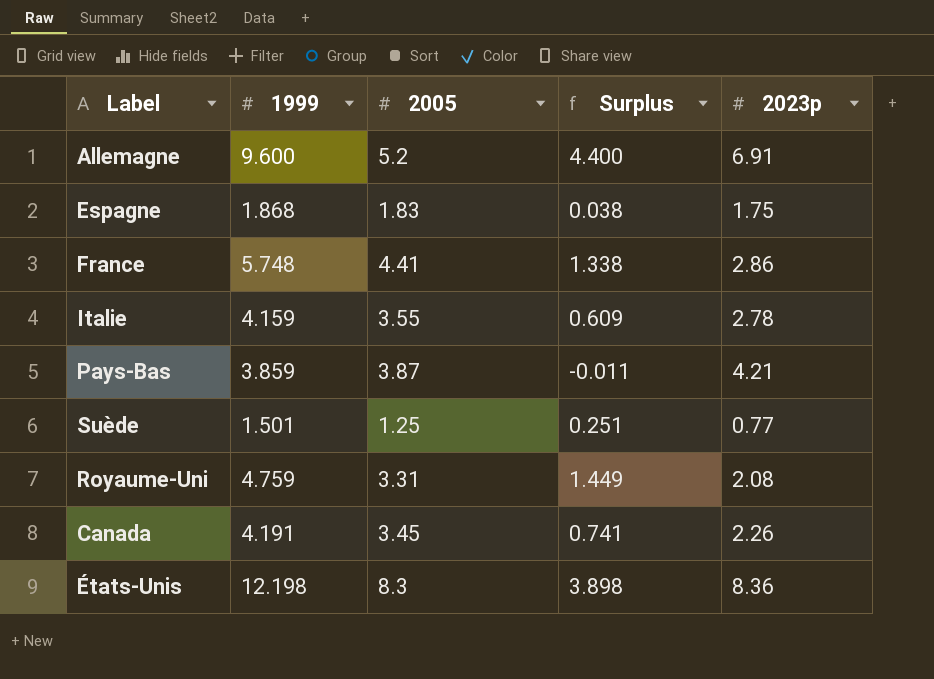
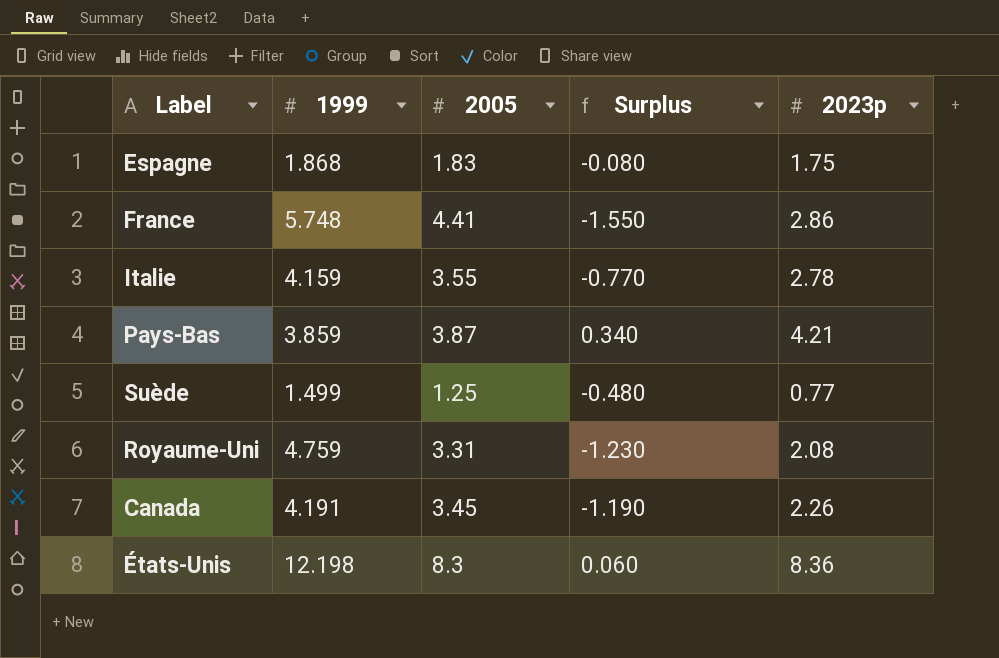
column Surplus | formula: [1999] - [2005] -> [2023p] - [2005]
row Allemagne: 9.600 | 5.2 | 4.400 | 6.91 -> none
Suède | 1999: 1.501 -> 1.499

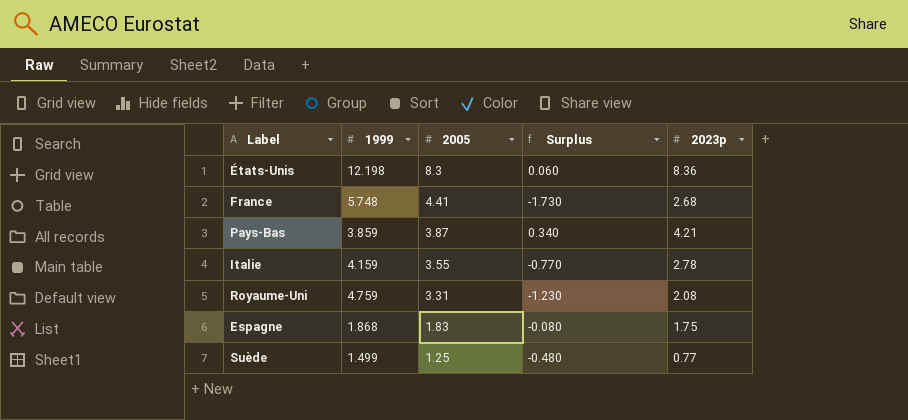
row order: none -> 2005 descending
row Canada: 4.191 | 3.45 | -1.190 | 2.26 -> none
France | Surplus: -1.550 -> -1.730
France | 2023p: 2.86 -> 2.68

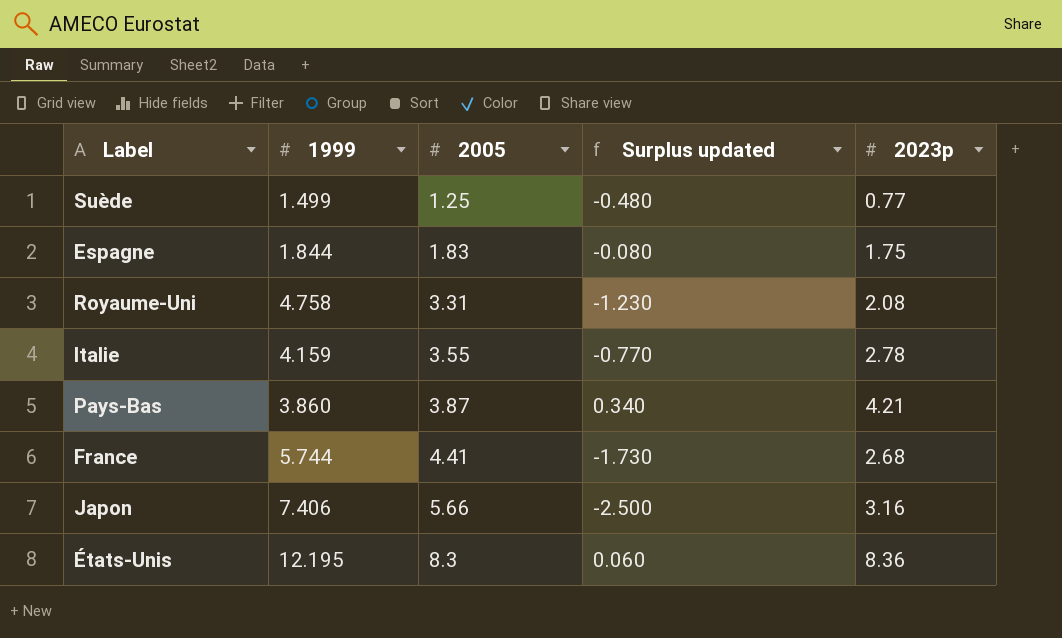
row order: 2005 descending -> 2005 ascending
column name: Surplus -> Surplus updated
Espagne | 1999: 1.868 -> 1.844
Royaume-Uni | 1999: 4.759 -> 4.758
Pays-Bas | 1999: 3.859 -> 3.860
France | 1999: 5.748 -> 5.744
row Japon: none -> 7.406 | 5.66 | -2.500 | 3.16
États-Unis | 1999: 12.198 -> 12.195

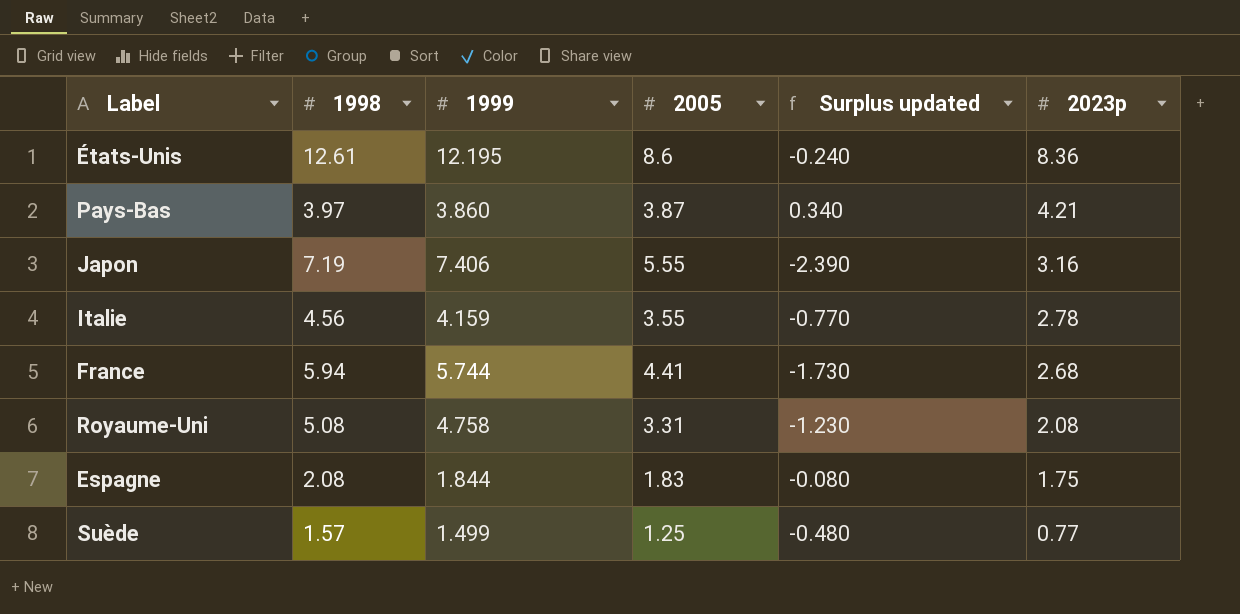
row order: 2005 ascending -> 2023p descending
column 1998 | position: none -> 2
États-Unis | 2005: 8.3 -> 8.6
États-Unis | Surplus updated: 0.060 -> -0.240
Japon | 2005: 5.66 -> 5.55
Japon | Surplus updated: -2.500 -> -2.390

